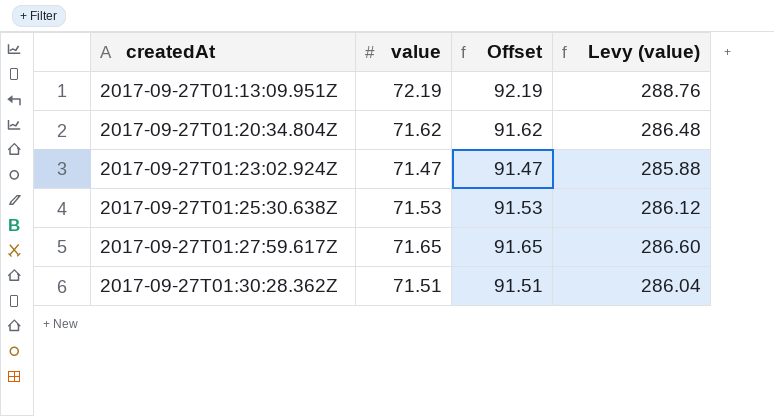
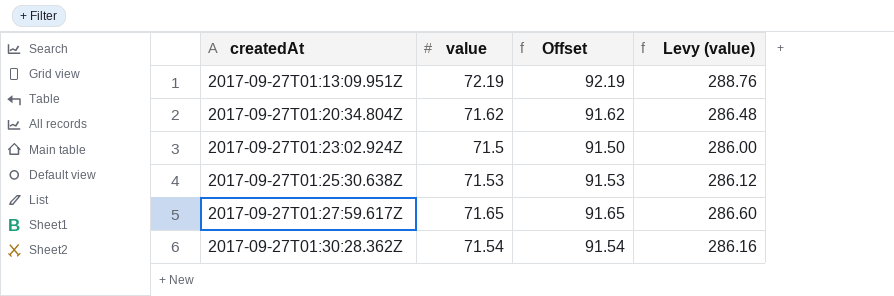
2017-09-27T01:23:02.924Z | value: 71.47 -> 71.5
2017-09-27T01:23:02.924Z | Offset: 91.47 -> 91.50
2017-09-27T01:23:02.924Z | Levy (value): 285.88 -> 286.00
2017-09-27T01:30:28.362Z | value: 71.51 -> 71.54
2017-09-27T01:30:28.362Z | Offset: 91.51 -> 91.54
2017-09-27T01:30:28.362Z | Levy (value): 286.04 -> 286.16

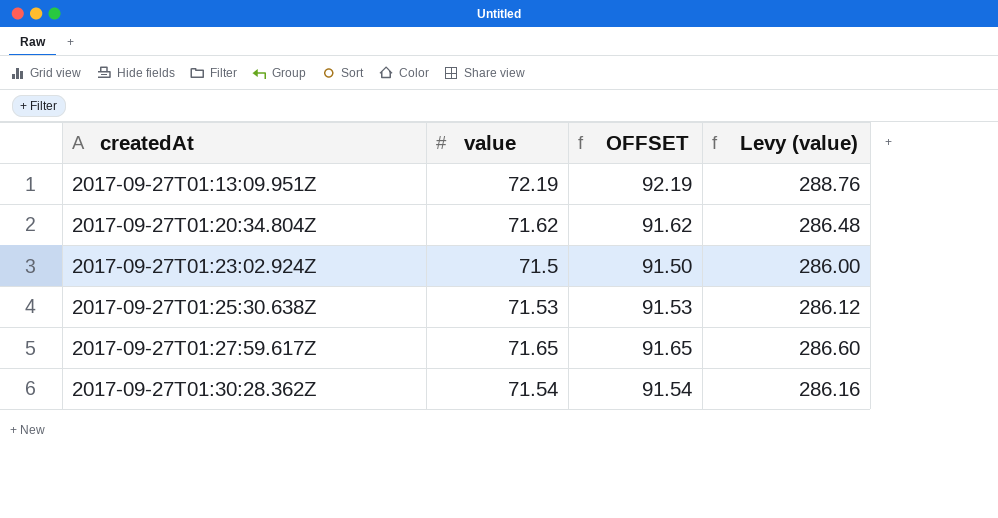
column name: Offset -> OFFSET

